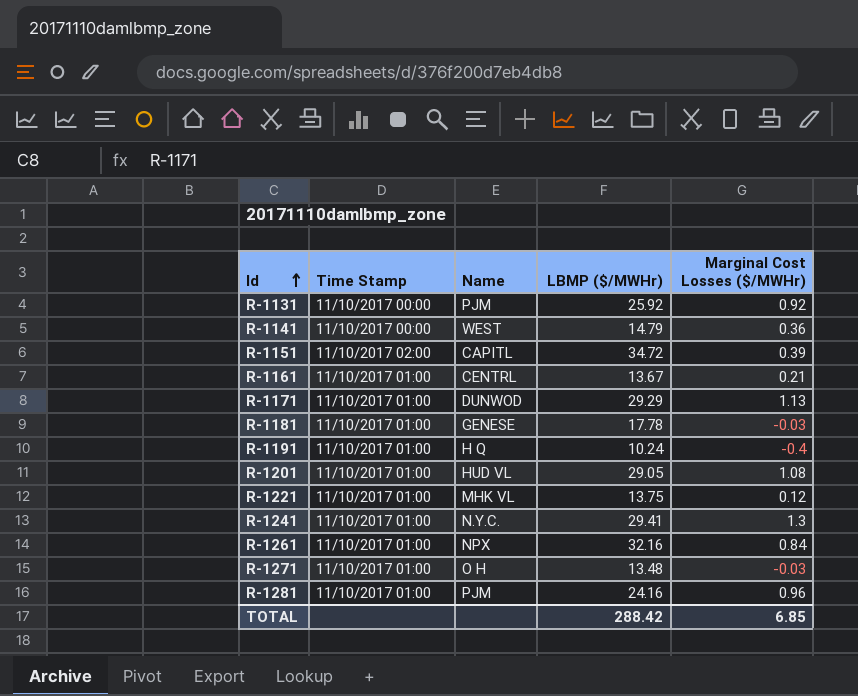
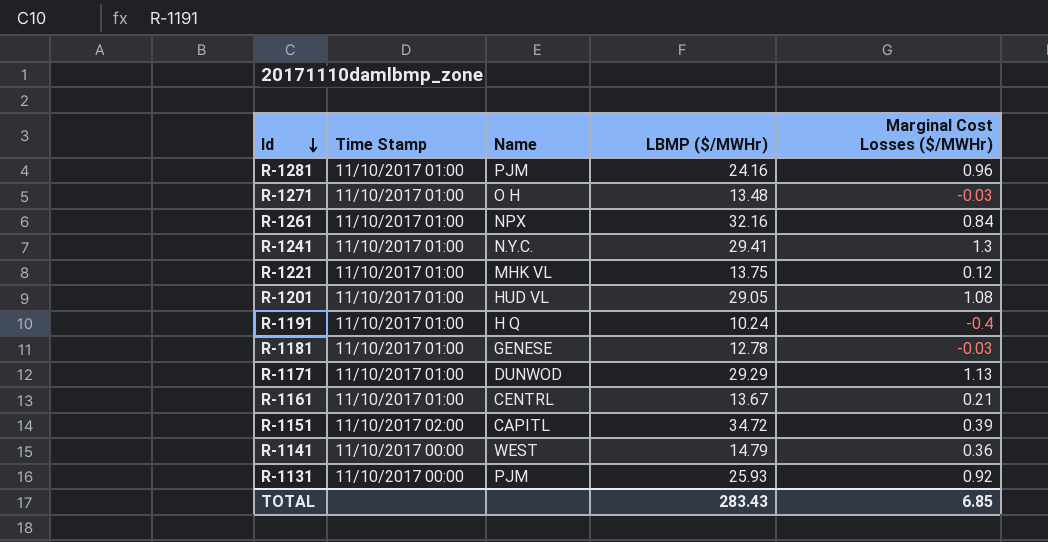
row order: Id ascending -> Id descending
R-1181 | LBMP ($/MWHr): 17.78 -> 12.78
R-1131 | LBMP ($/MWHr): 25.92 -> 25.93
TOTAL | LBMP ($/MWHr): 288.42 -> 283.43

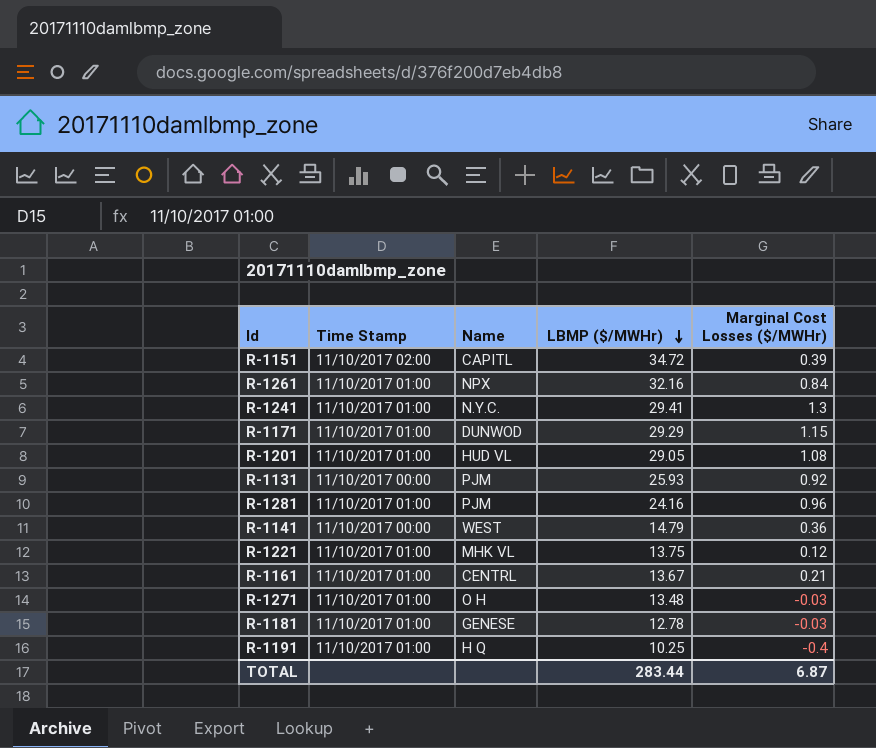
row order: Id descending -> LBMP ($/MWHr) descending
R-1171 | Marginal Cost Losses ($/MWHr): 1.13 -> 1.15
R-1191 | LBMP ($/MWHr): 10.24 -> 10.25
TOTAL | LBMP ($/MWHr): 283.43 -> 283.44
TOTAL | Marginal Cost Losses ($/MWHr): 6.85 -> 6.87

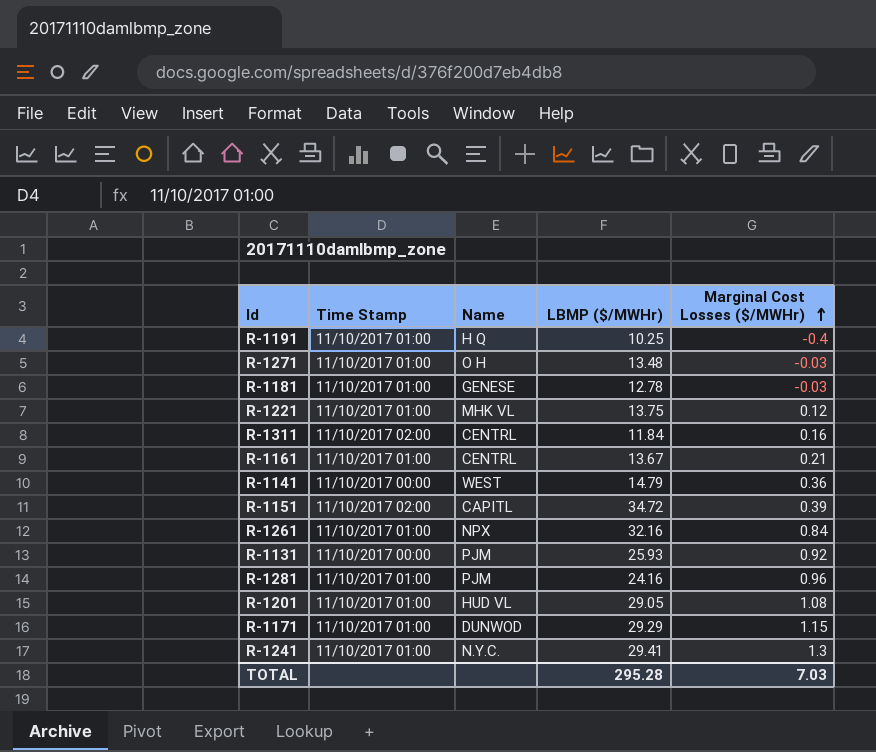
row order: LBMP ($/MWHr) descending -> Marginal Cost Losses ($/MWHr) ascending
row R-1311: none -> 11/10/2017 02:00 | CENTRL | 11.84 | 0.16
TOTAL | LBMP ($/MWHr): 283.44 -> 295.28
TOTAL | Marginal Cost Losses ($/MWHr): 6.87 -> 7.03

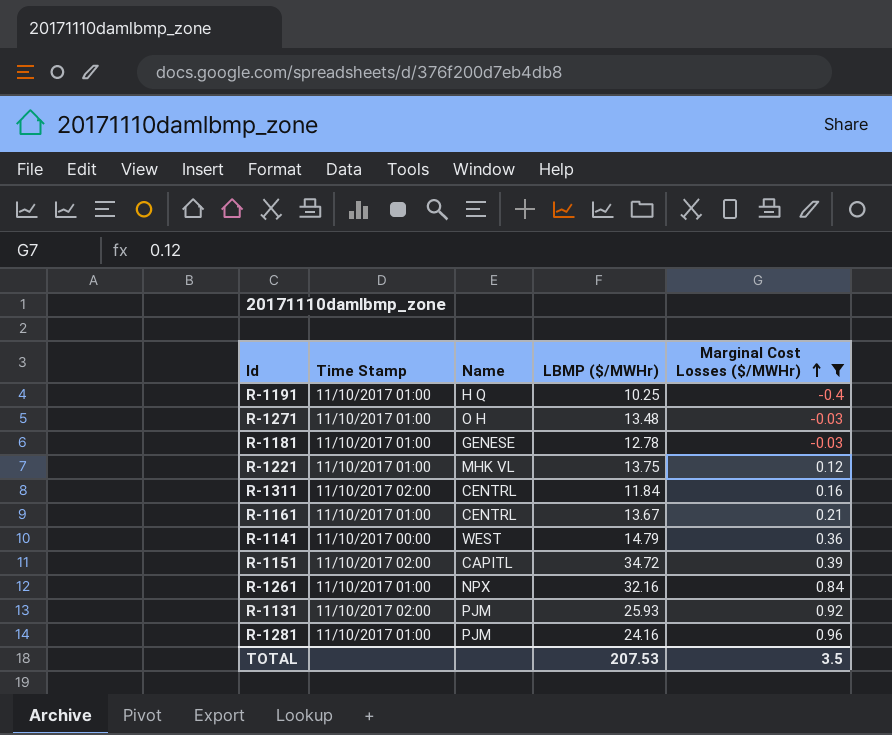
filter: none -> Marginal Cost Losses ($/MWHr) <= 0.96
R-1131 | Time Stamp: 11/10/2017 00:00 -> 11/10/2017 02:00
TOTAL | LBMP ($/MWHr): 295.28 -> 207.53
TOTAL | Marginal Cost Losses ($/MWHr): 7.03 -> 3.5

